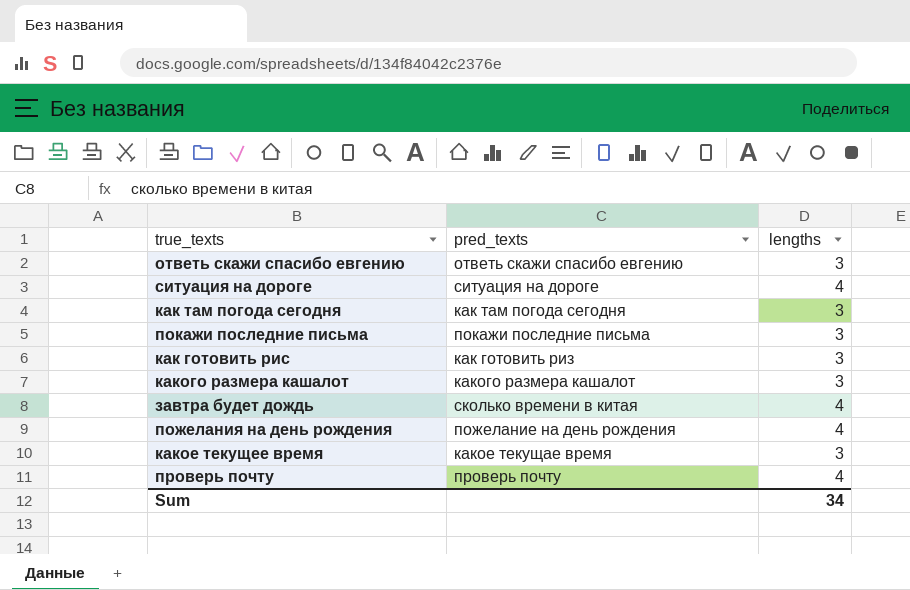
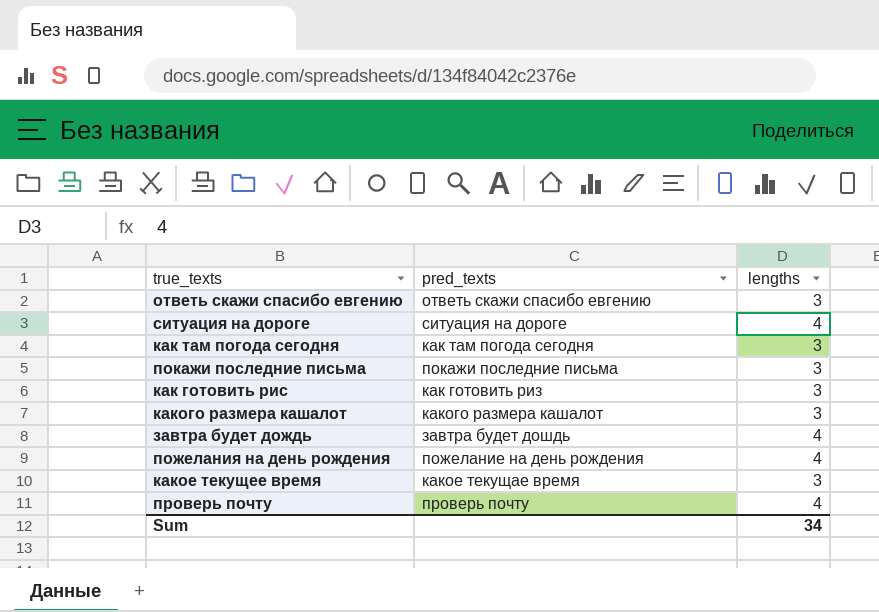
завтра будет дождь | pred_texts: сколько времени в китая -> завтра будет дошдь

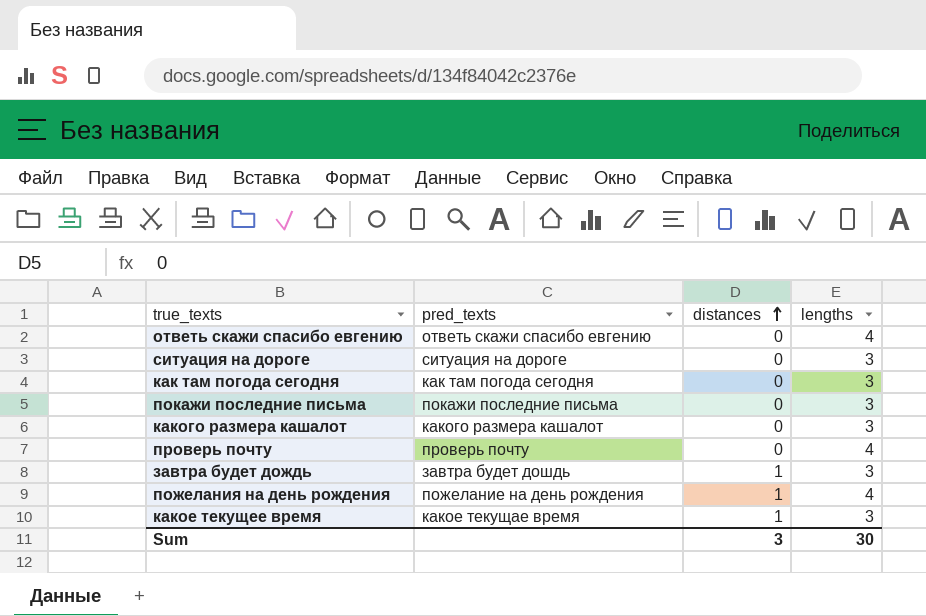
row order: none -> distances ascending
column distances | position: none -> 3
row как готовить рис: как готовить риз | 3 -> none
ответь скажи спасибо евгению | lengths: 3 -> 4
ситуация на дороге | lengths: 4 -> 3
завтра будет дождь | lengths: 4 -> 3
Sum | lengths: 34 -> 30

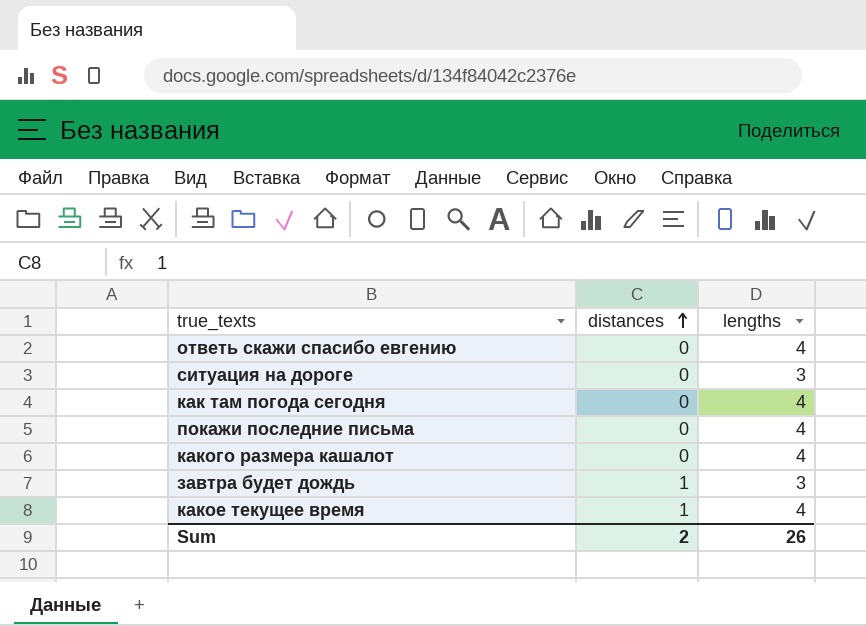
column pred_texts | position: 2 -> none
row проверь почту: проверь почту | 0 | 4 -> none
row пожелания на день рождения: пожелание на день рождения | 1 | 4 -> none
как там погода сегодня | lengths: 3 -> 4
покажи последние письма | lengths: 3 -> 4
какого размера кашалот | lengths: 3 -> 4
какое текущее время | lengths: 3 -> 4
Sum | distances: 3 -> 2
Sum | lengths: 30 -> 26

